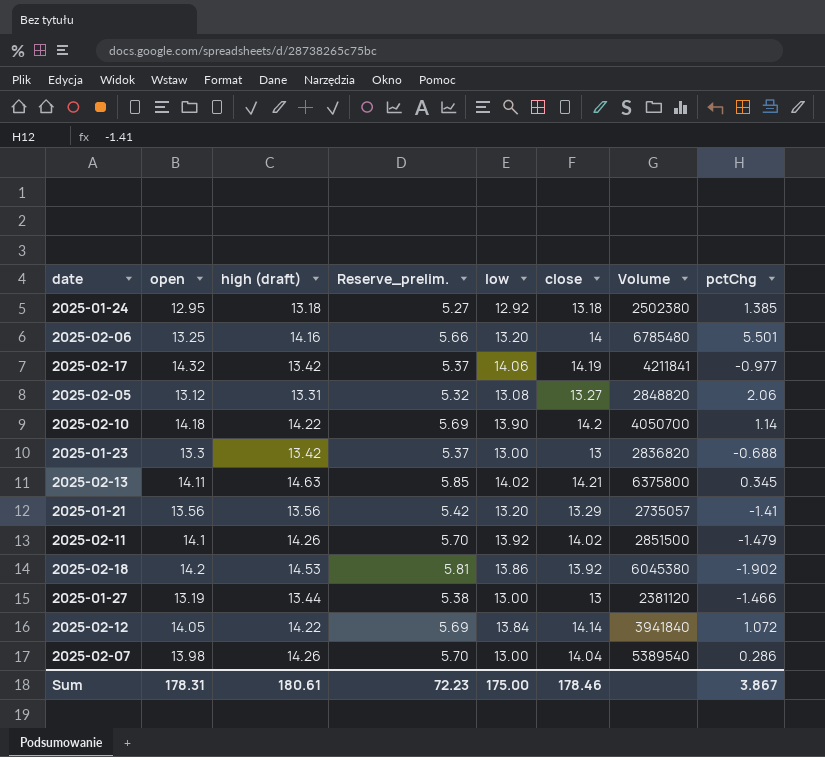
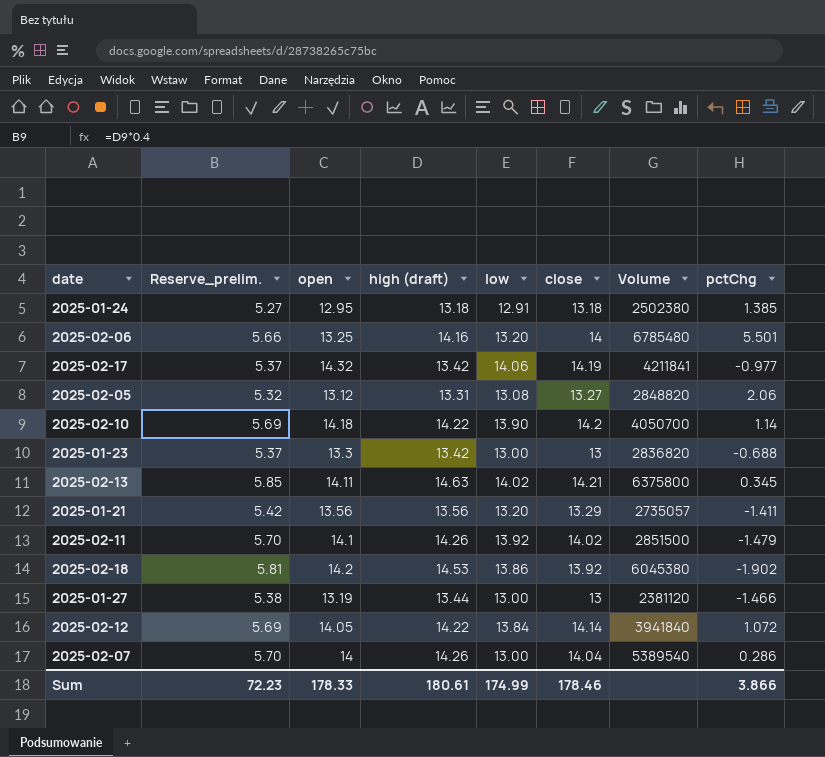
column Reserve_prelim. | position: 4 -> 2
2025-01-24 | low: 12.92 -> 12.91
2025-01-21 | pctChg: -1.41 -> -1.411
2025-02-07 | open: 13.98 -> 14
Sum | open: 178.31 -> 178.33
Sum | low: 175.00 -> 174.99
Sum | pctChg: 3.867 -> 3.866

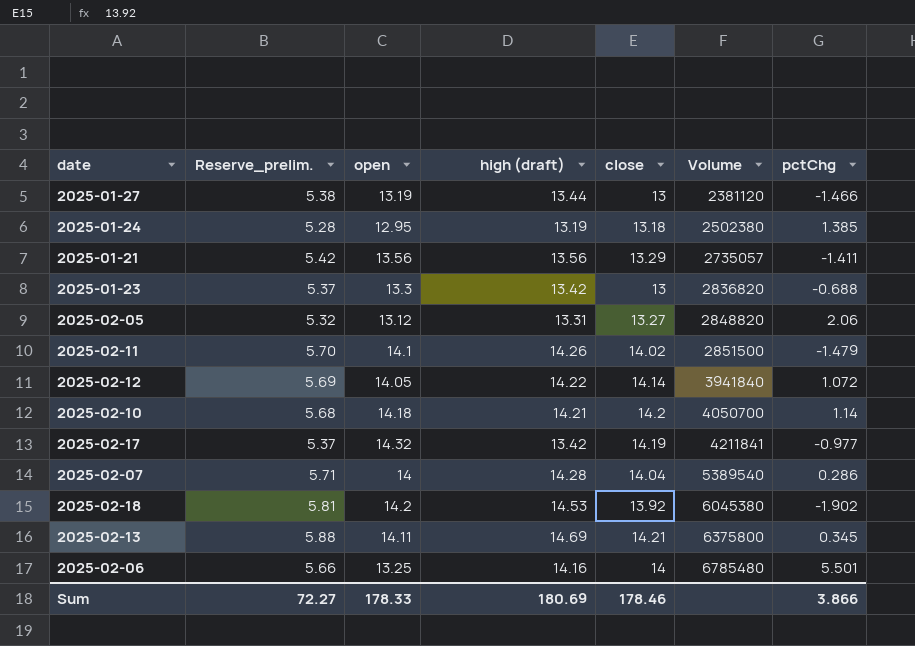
row order: none -> Volume ascending
column low | position: 5 -> none
2025-01-24 | Reserve_prelim.: 5.27 -> 5.28
2025-01-24 | high (draft): 13.18 -> 13.19
2025-02-10 | Reserve_prelim.: 5.69 -> 5.68
2025-02-10 | high (draft): 14.22 -> 14.21
2025-02-07 | Reserve_prelim.: 5.70 -> 5.71
2025-02-07 | high (draft): 14.26 -> 14.28
2025-02-13 | Reserve_prelim.: 5.85 -> 5.88
2025-02-13 | high (draft): 14.63 -> 14.69
Sum | Reserve_prelim.: 72.23 -> 72.27
Sum | high (draft): 180.61 -> 180.69

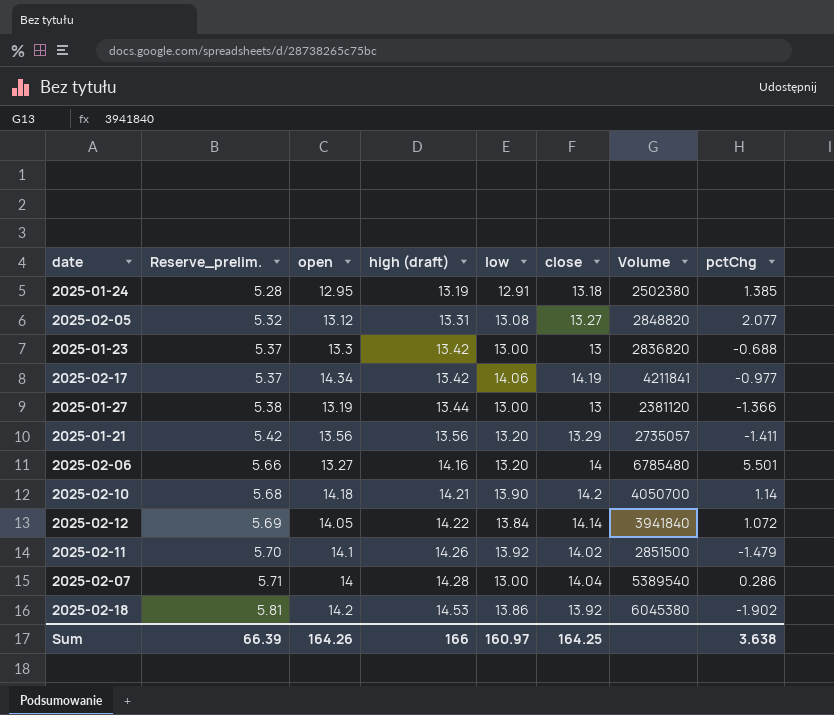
row order: Volume ascending -> Reserve_prelim. ascending
column low | position: none -> 5
row 2025-02-13: 5.88 | 14.11 | 14.69 | 14.21 | 6375800 | 0.345 -> none
2025-02-05 | pctChg: 2.06 -> 2.077
2025-02-17 | open: 14.32 -> 14.34
2025-01-27 | pctChg: -1.466 -> -1.366
2025-02-06 | open: 13.25 -> 13.27
Sum | Reserve_prelim.: 72.27 -> 66.39
Sum | open: 178.33 -> 164.26
Sum | high (draft): 180.69 -> 166
Sum | close: 178.46 -> 164.25
Sum | pctChg: 3.866 -> 3.638

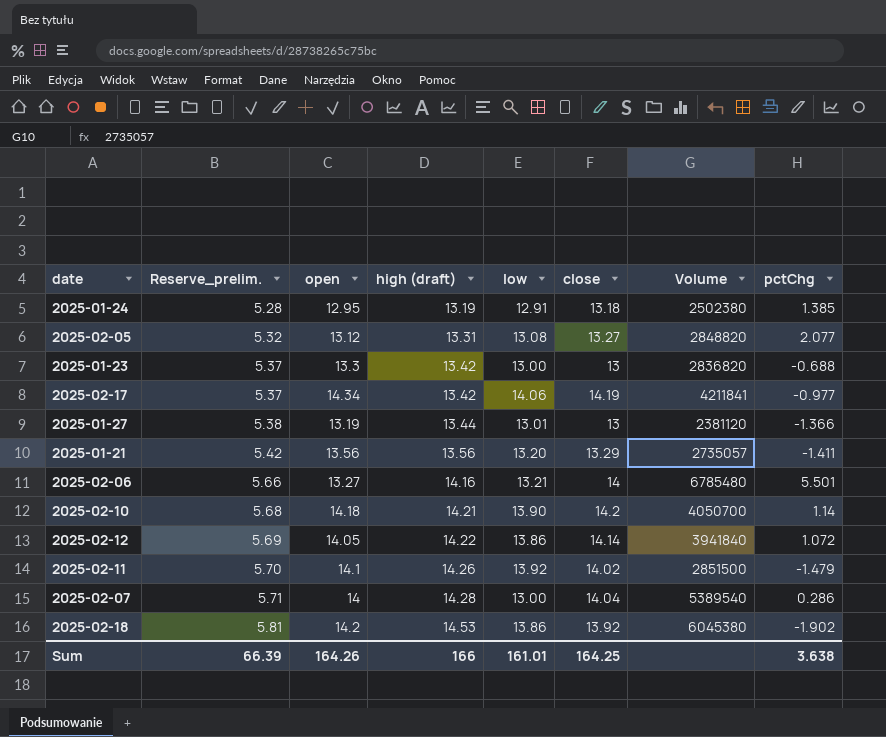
2025-01-27 | low: 13.00 -> 13.01
2025-02-06 | low: 13.20 -> 13.21
2025-02-12 | low: 13.84 -> 13.86
Sum | low: 160.97 -> 161.01

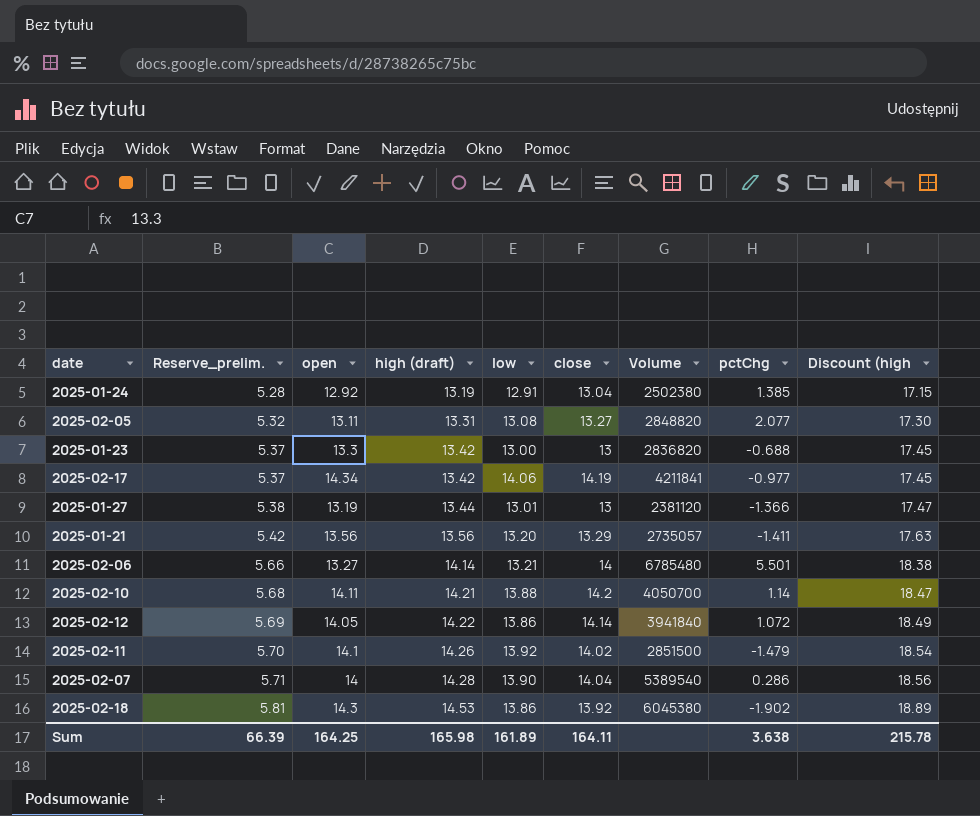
column Discount (high | formula: none -> [high (draft)] * 1.3
2025-01-24 | open: 12.95 -> 12.92
2025-01-24 | close: 13.18 -> 13.04
2025-02-05 | open: 13.12 -> 13.11
2025-02-06 | high (draft): 14.16 -> 14.14
2025-02-10 | open: 14.18 -> 14.11
2025-02-10 | low: 13.90 -> 13.88
2025-02-07 | low: 13.00 -> 13.90
2025-02-18 | open: 14.2 -> 14.3
Sum | open: 164.26 -> 164.25
Sum | high (draft): 166 -> 165.98
Sum | low: 161.01 -> 161.89
Sum | close: 164.25 -> 164.11

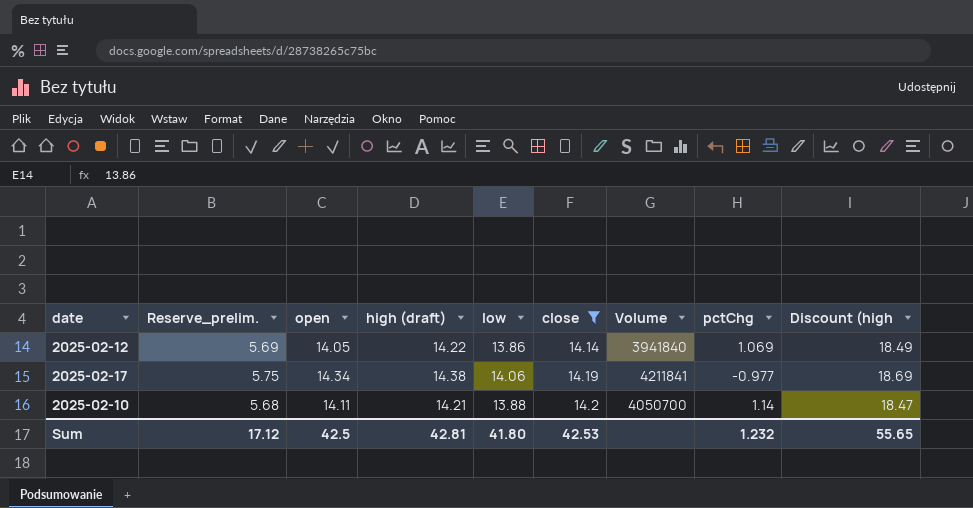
filter: none -> close >= 14.14
row order: Reserve_prelim. ascending -> close ascending
2025-02-12 | pctChg: 1.072 -> 1.069
2025-02-17 | Reserve_prelim.: 5.37 -> 5.75
2025-02-17 | high (draft): 13.42 -> 14.38
2025-02-17 | Discount (high: 17.45 -> 18.69
Sum | Reserve_prelim.: 66.39 -> 17.12
Sum | open: 164.25 -> 42.5
Sum | high (draft): 165.98 -> 42.81
Sum | low: 161.89 -> 41.80
Sum | close: 164.11 -> 42.53
Sum | pctChg: 3.638 -> 1.232
Sum | Discount (high: 215.78 -> 55.65

